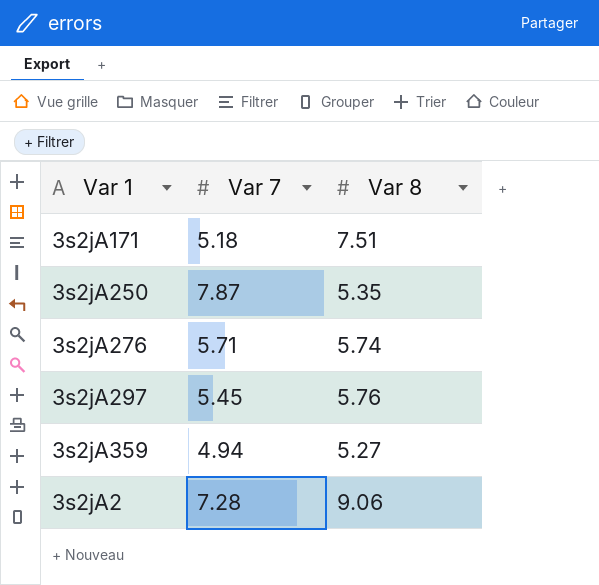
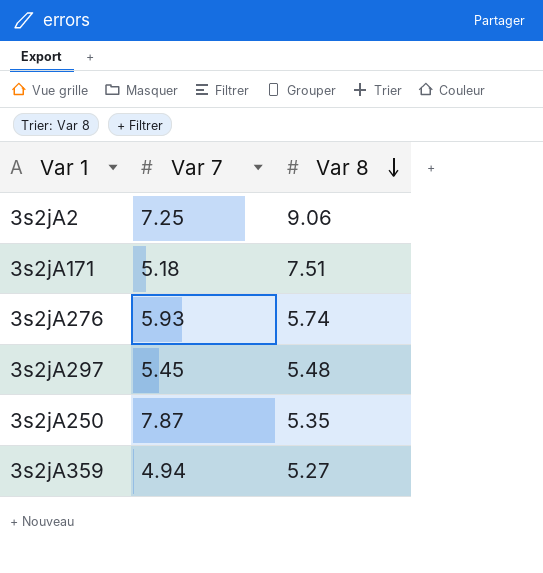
row order: none -> Var 8 descending
3s2jA2 | Var 7: 7.28 -> 7.25
3s2jA276 | Var 7: 5.71 -> 5.93
3s2jA297 | Var 8: 5.76 -> 5.48

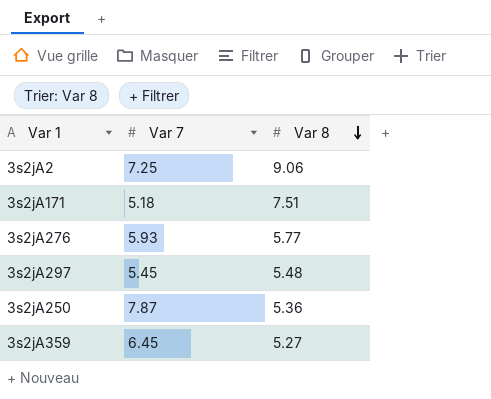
3s2jA276 | Var 8: 5.74 -> 5.77
3s2jA250 | Var 8: 5.35 -> 5.36
3s2jA359 | Var 7: 4.94 -> 6.45

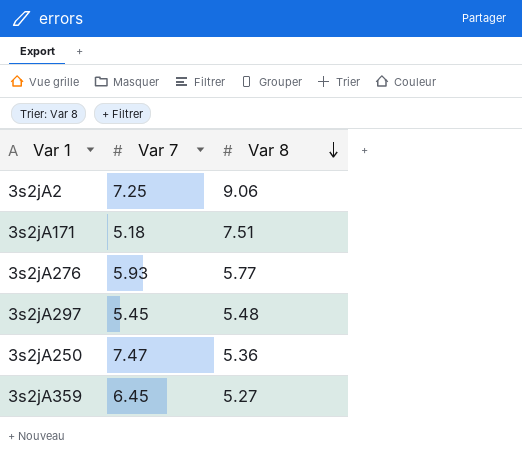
3s2jA250 | Var 7: 7.87 -> 7.47

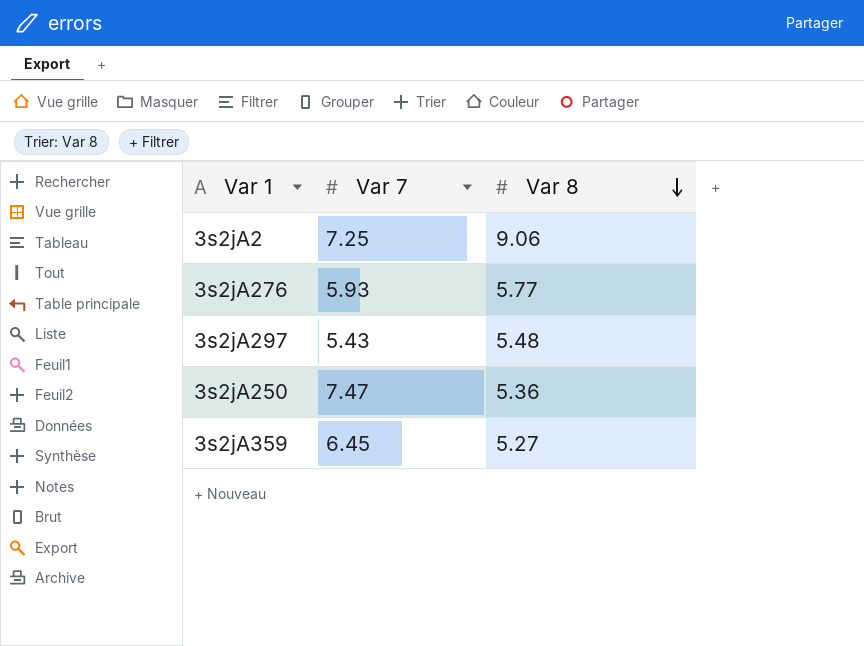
row 3s2jA171: 5.18 | 7.51 -> none
3s2jA297 | Var 7: 5.45 -> 5.43

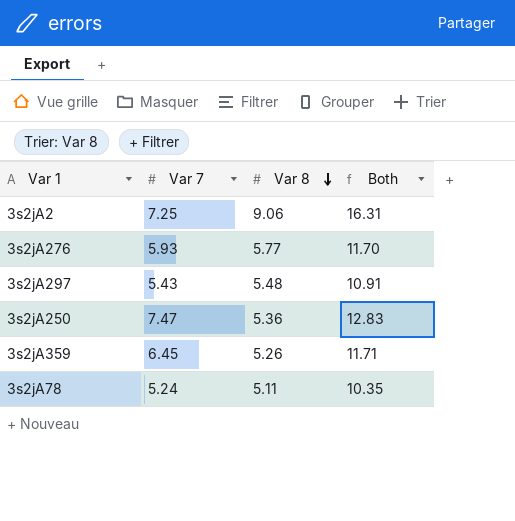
column Both | formula: none -> [Var 7] + [Var 8]
3s2jA359 | Var 8: 5.27 -> 5.26
row 3s2jA78: none -> 5.24 | 5.11 | 10.35

